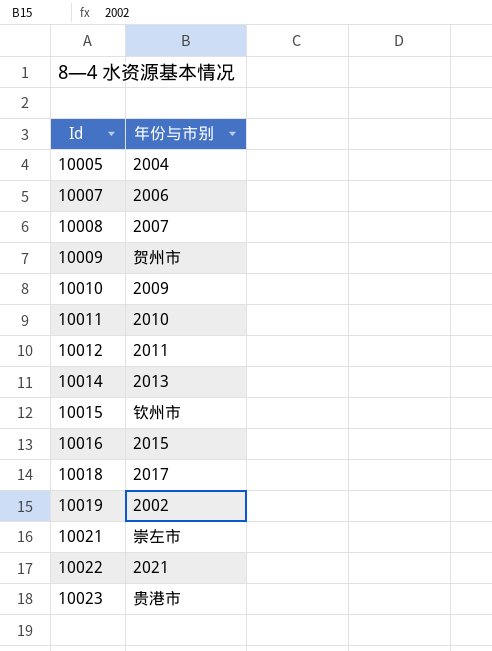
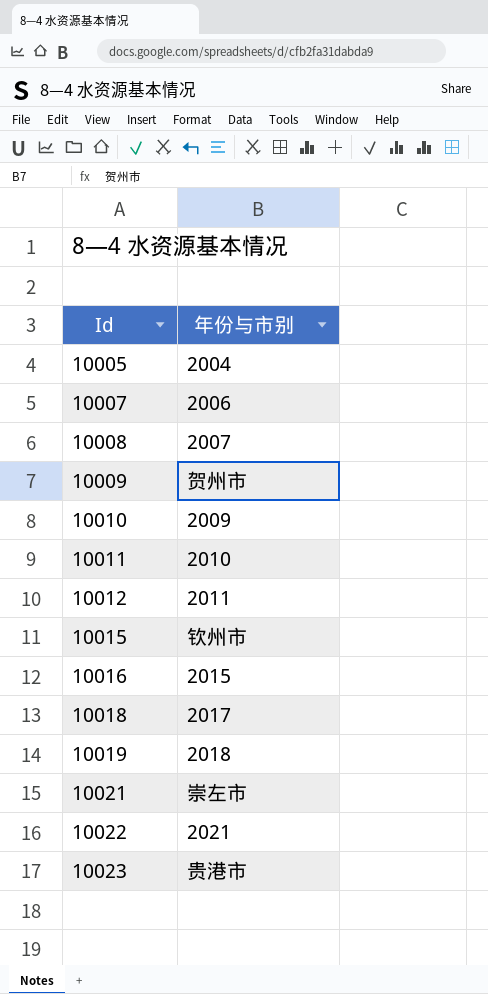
row 10014: 2013 -> none
10019 | 年份与市别: 2002 -> 2018

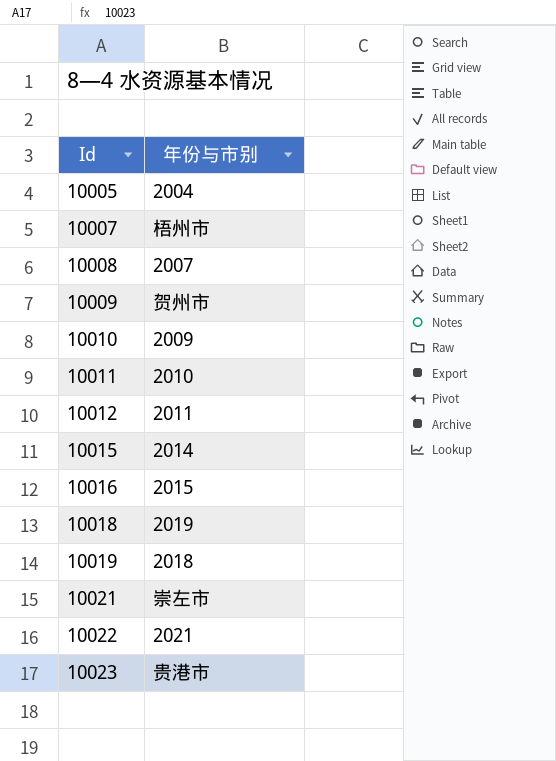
10007 | 年份与市别: 2006 -> 梧州市
10015 | 年份与市别: 钦州市 -> 2014
10018 | 年份与市别: 2017 -> 2019

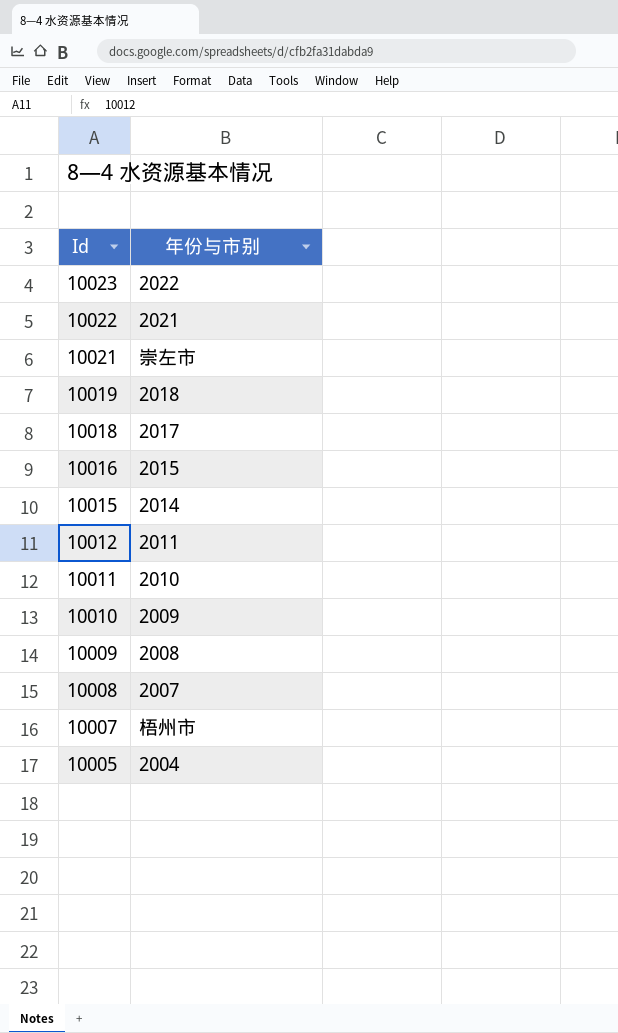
row order: Id ascending -> Id descending
10023 | 年份与市别: 贵港市 -> 2022
10018 | 年份与市别: 2019 -> 2017
10009 | 年份与市别: 贺州市 -> 2008

